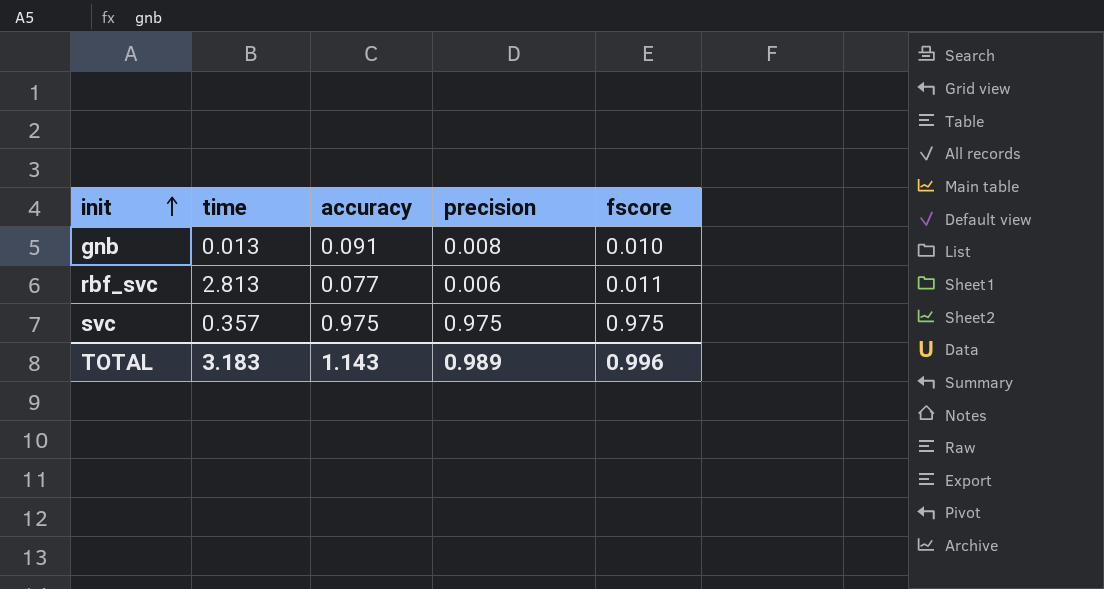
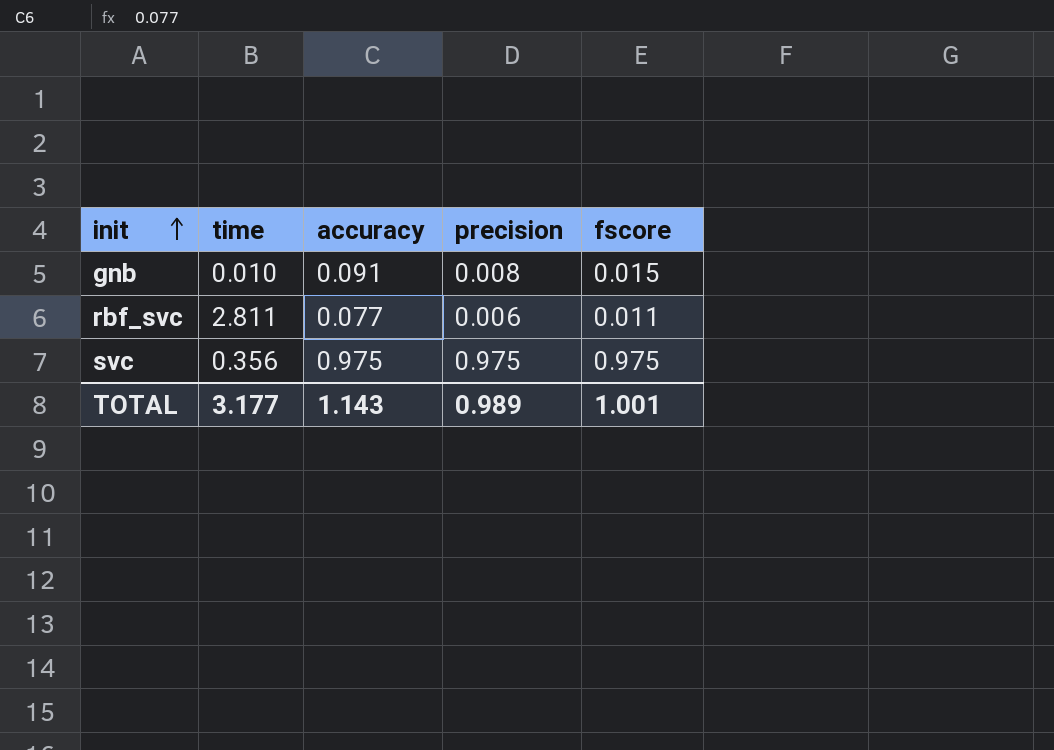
gnb | time: 0.013 -> 0.010
gnb | fscore: 0.010 -> 0.015
rbf_svc | time: 2.813 -> 2.811
svc | time: 0.357 -> 0.356
TOTAL | time: 3.183 -> 3.177
TOTAL | fscore: 0.996 -> 1.001

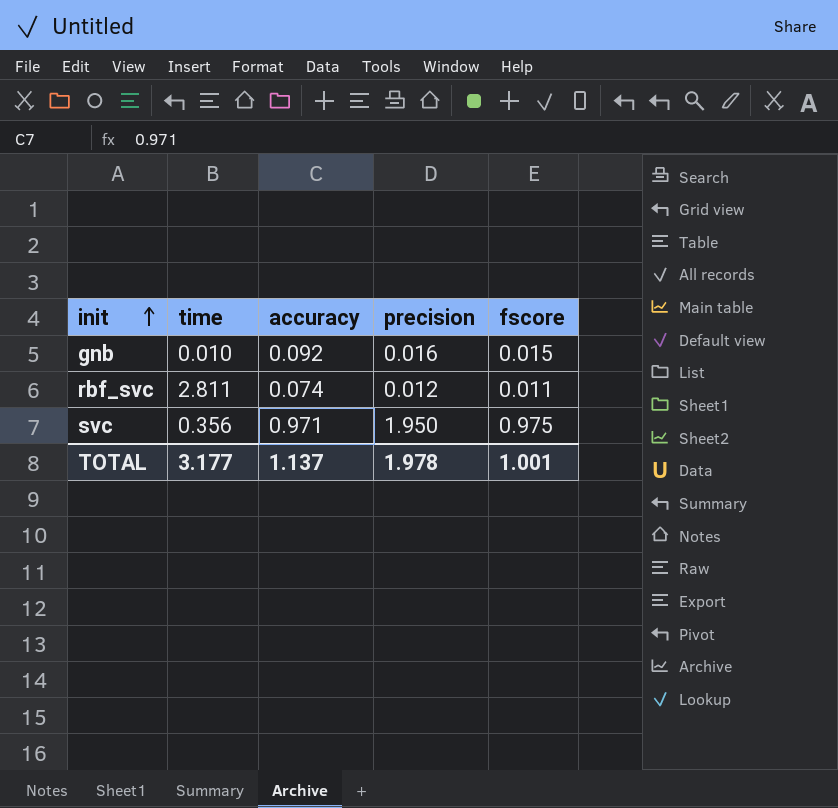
gnb | accuracy: 0.091 -> 0.092
gnb | precision: 0.008 -> 0.016
rbf_svc | accuracy: 0.077 -> 0.074
rbf_svc | precision: 0.006 -> 0.012
svc | accuracy: 0.975 -> 0.971
svc | precision: 0.975 -> 1.950
TOTAL | accuracy: 1.143 -> 1.137
TOTAL | precision: 0.989 -> 1.978

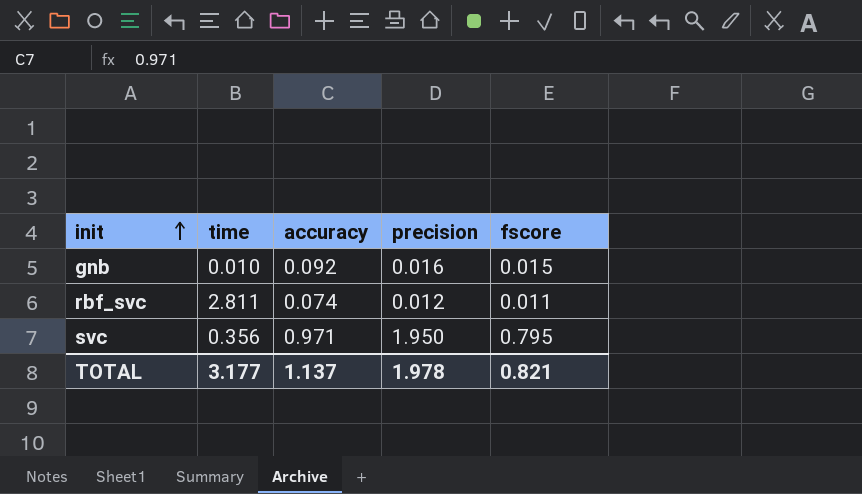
svc | fscore: 0.975 -> 0.795
TOTAL | fscore: 1.001 -> 0.821

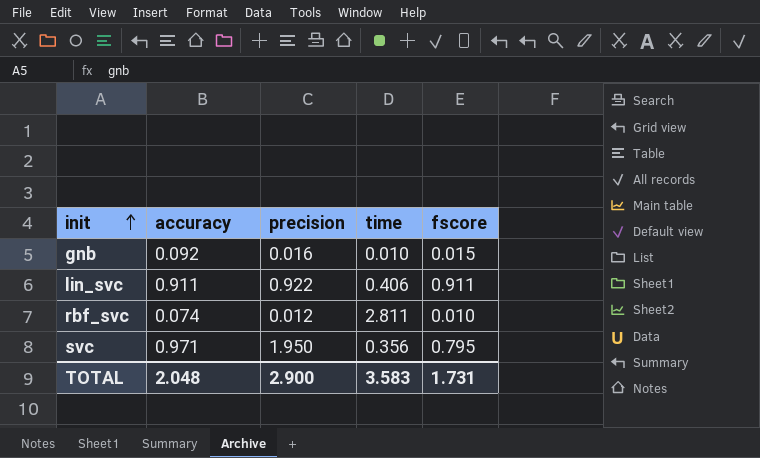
column time | position: 2 -> 4
row lin_svc: none -> 0.911 | 0.922 | 0.406 | 0.911
rbf_svc | fscore: 0.011 -> 0.010
TOTAL | accuracy: 1.137 -> 2.048
TOTAL | precision: 1.978 -> 2.900
TOTAL | time: 3.177 -> 3.583
TOTAL | fscore: 0.821 -> 1.731

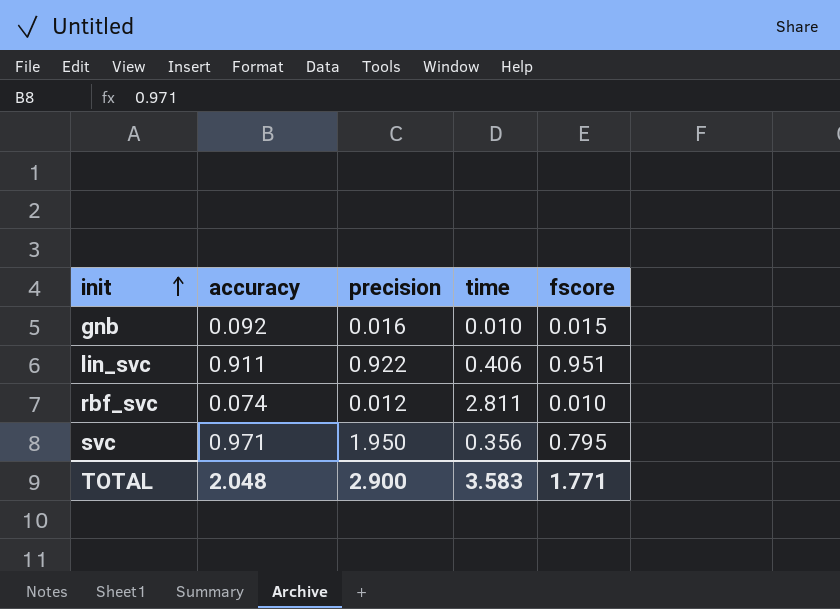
lin_svc | fscore: 0.911 -> 0.951
TOTAL | fscore: 1.731 -> 1.771

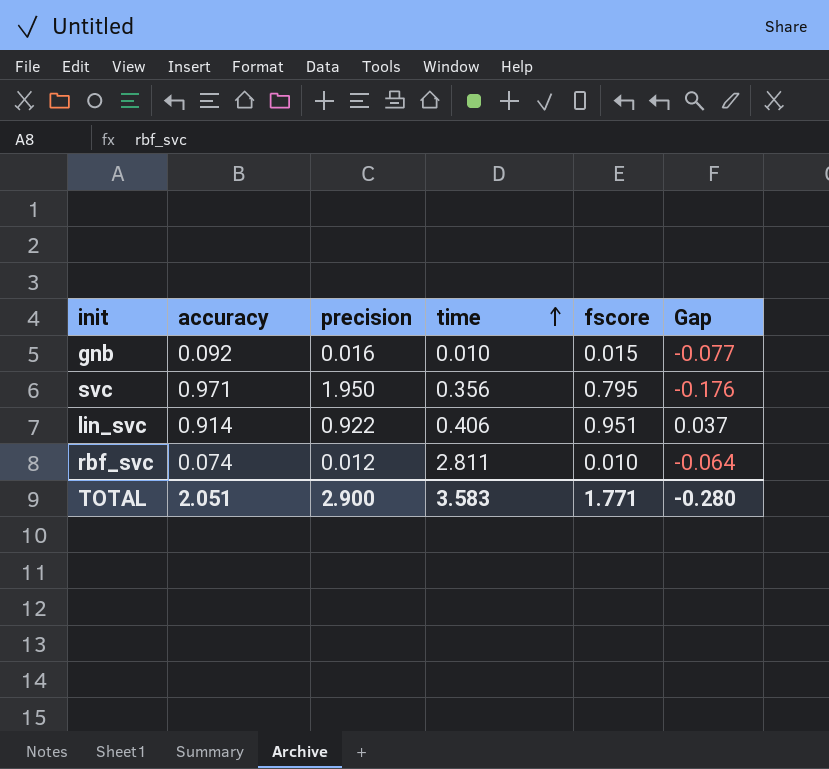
row order: init ascending -> time ascending
column Gap | formula: none -> [fscore] - [accuracy]
lin_svc | accuracy: 0.911 -> 0.914
TOTAL | accuracy: 2.048 -> 2.051

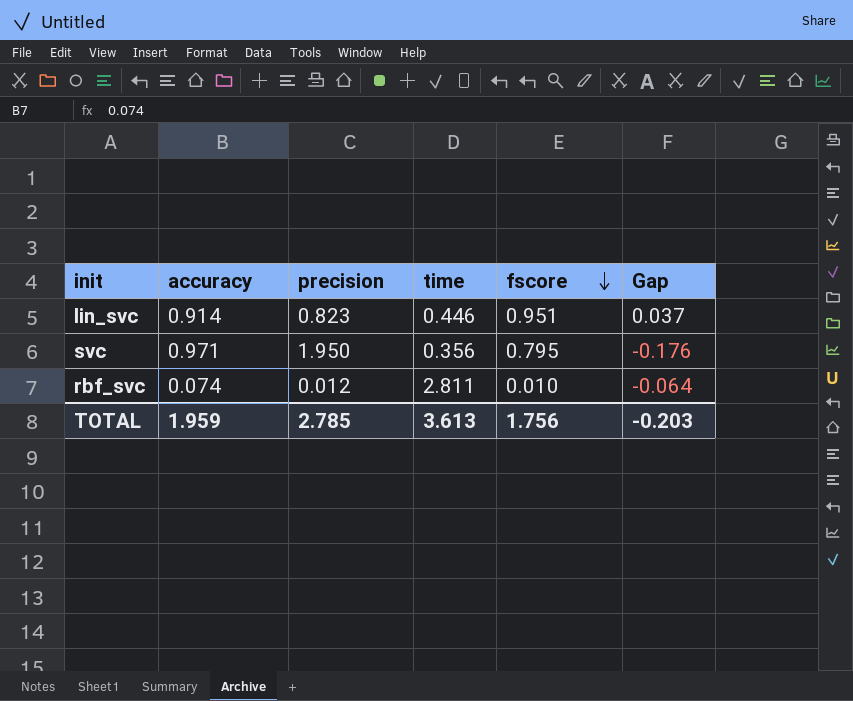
row order: time ascending -> fscore descending
row gnb: 0.092 | 0.016 | 0.010 | 0.015 | -0.077 -> none
lin_svc | precision: 0.922 -> 0.823
lin_svc | time: 0.406 -> 0.446
TOTAL | accuracy: 2.051 -> 1.959
TOTAL | precision: 2.900 -> 2.785
TOTAL | time: 3.583 -> 3.613
TOTAL | fscore: 1.771 -> 1.756
TOTAL | Gap: -0.280 -> -0.203

